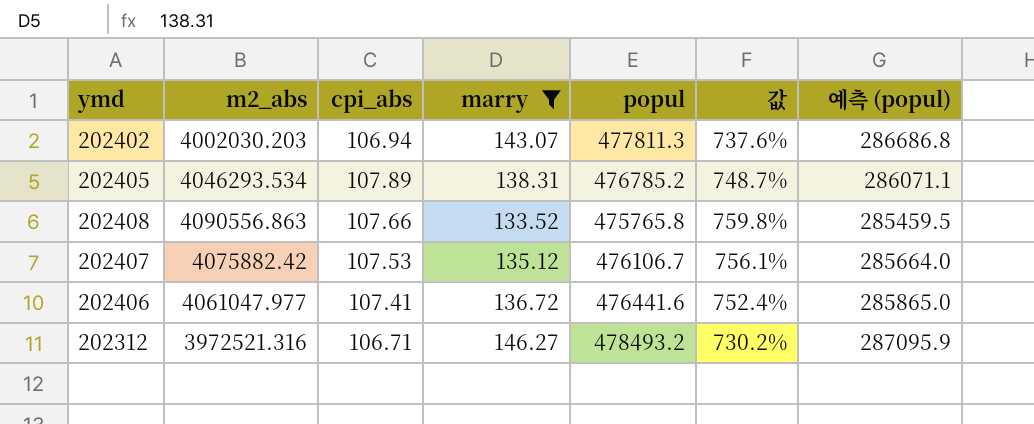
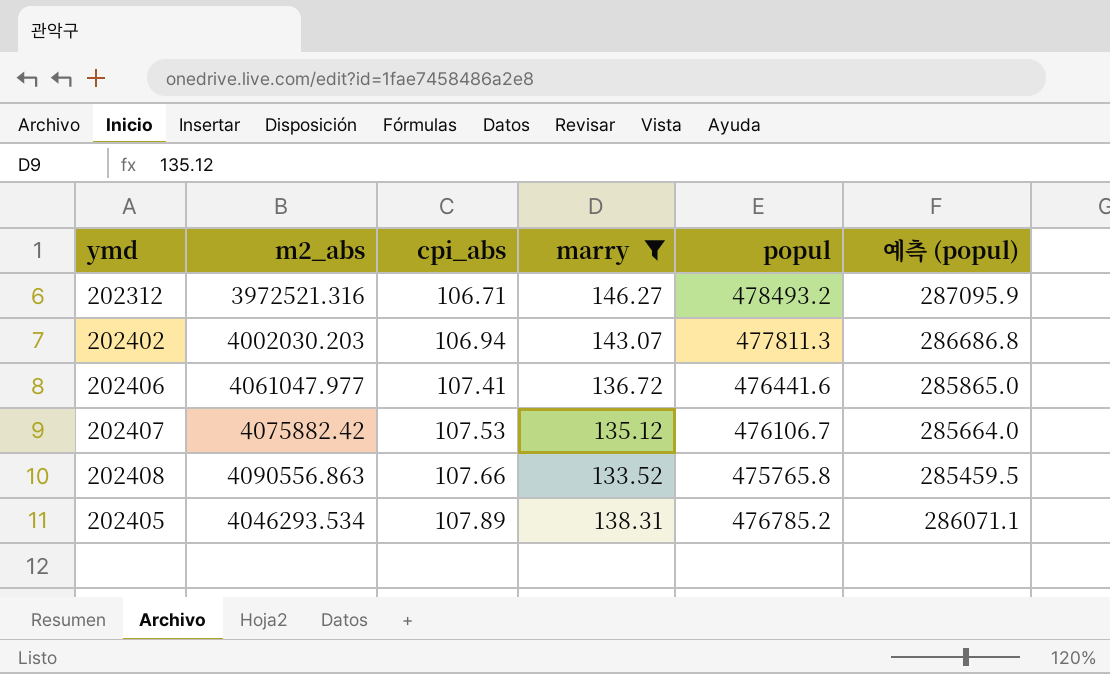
row order: none -> cpi_abs ascending
column 값 | formula: ([m2_abs] - [popul]) / [popul] -> none

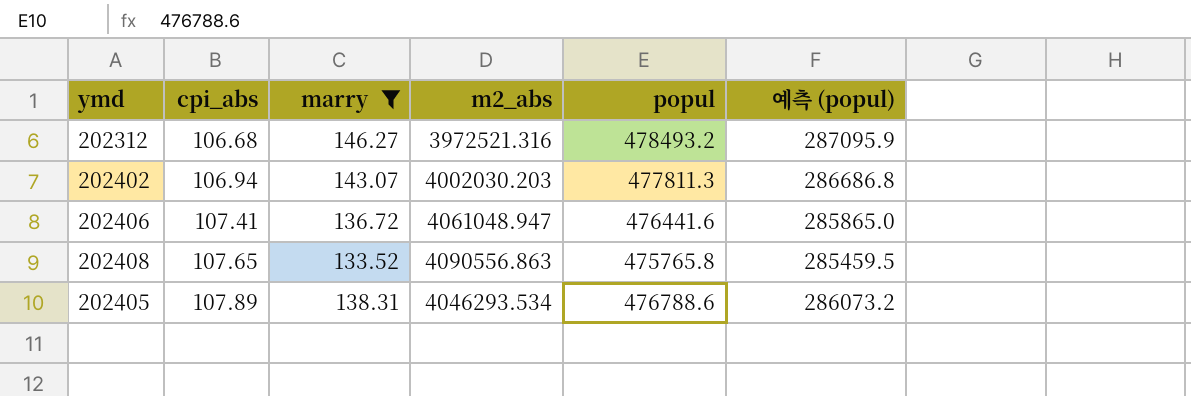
column m2_abs | position: 2 -> 4
row 202407: 4075882.42 | 107.53 | 135.12 | 476106.7 | 285664.0 -> none
202312 | cpi_abs: 106.71 -> 106.68
202406 | m2_abs: 4061047.977 -> 4061048.947
202408 | cpi_abs: 107.66 -> 107.65
202405 | popul: 476785.2 -> 476788.6
202405 | 예측 (popul): 286071.1 -> 286073.2

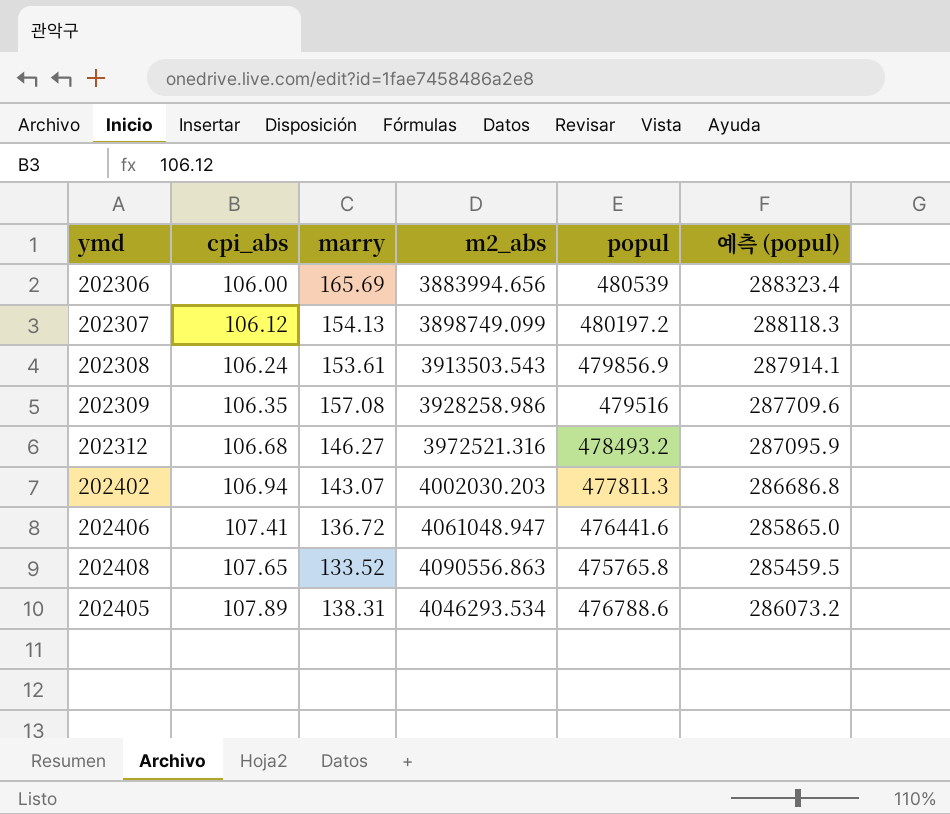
filter: marry <= 146.27 -> none

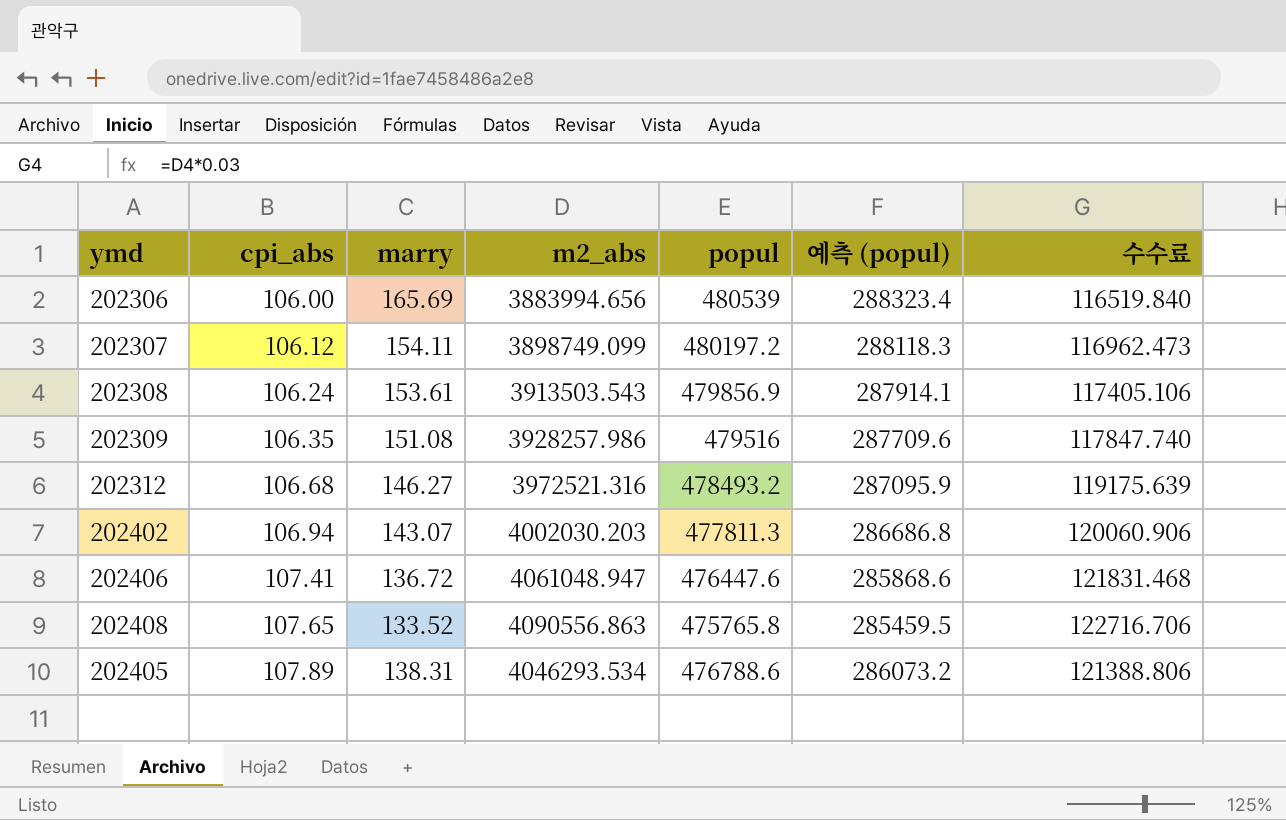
column 수수료 | formula: none -> [m2_abs] * 0.03
202307 | marry: 154.13 -> 154.11
202309 | marry: 157.08 -> 151.08
202309 | m2_abs: 3928258.986 -> 3928257.986
202406 | popul: 476441.6 -> 476447.6
202406 | 예측 (popul): 285865.0 -> 285868.6

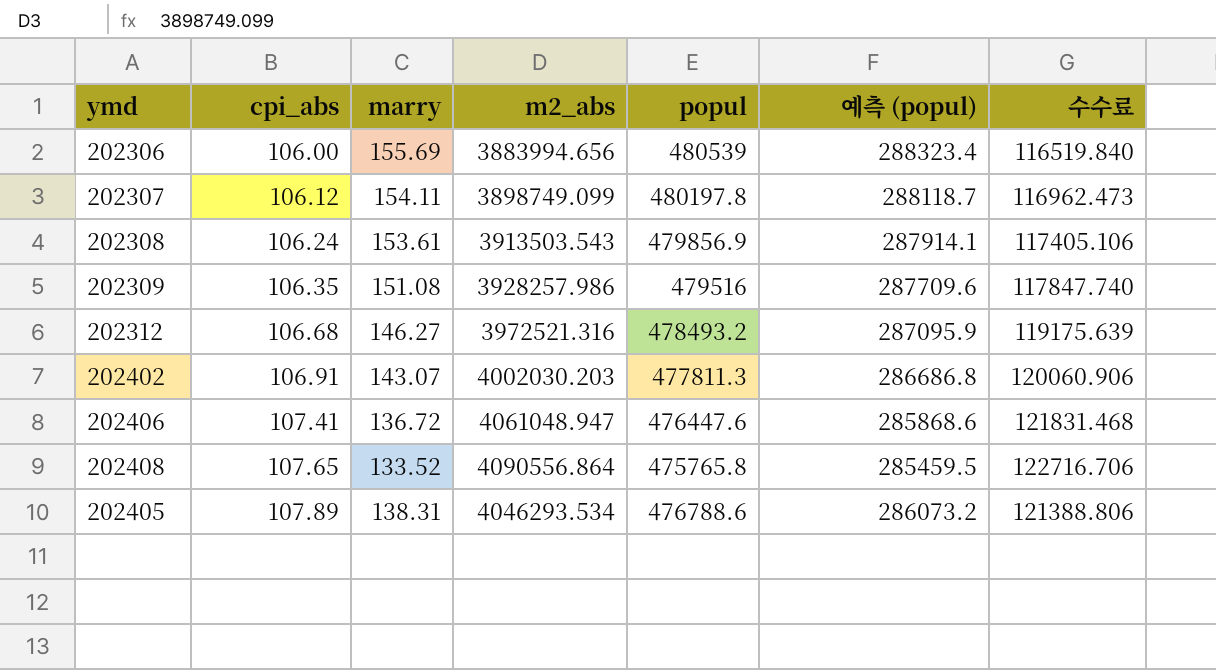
202306 | marry: 165.69 -> 155.69
202307 | popul: 480197.2 -> 480197.8
202307 | 예측 (popul): 288118.3 -> 288118.7
202402 | cpi_abs: 106.94 -> 106.91
202408 | m2_abs: 4090556.863 -> 4090556.864

